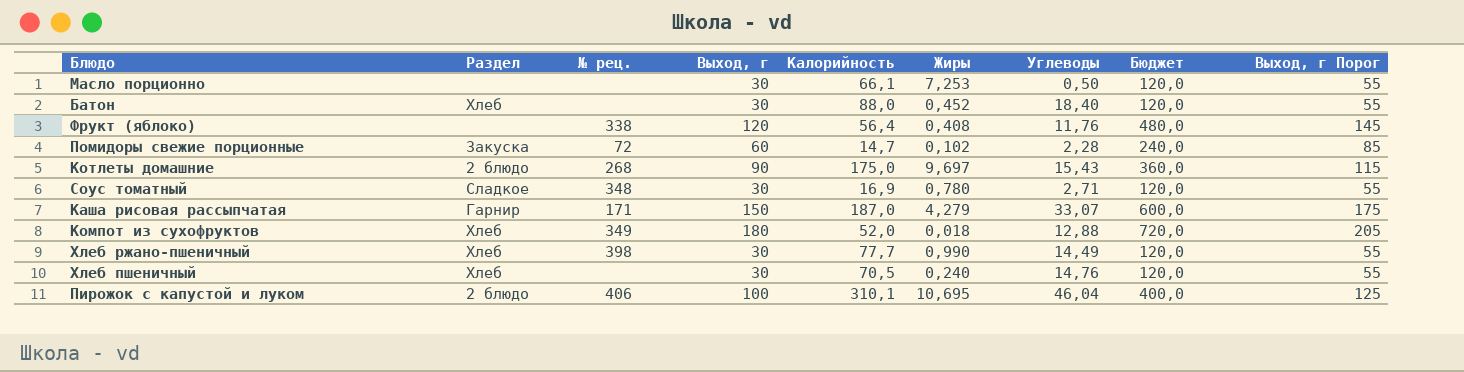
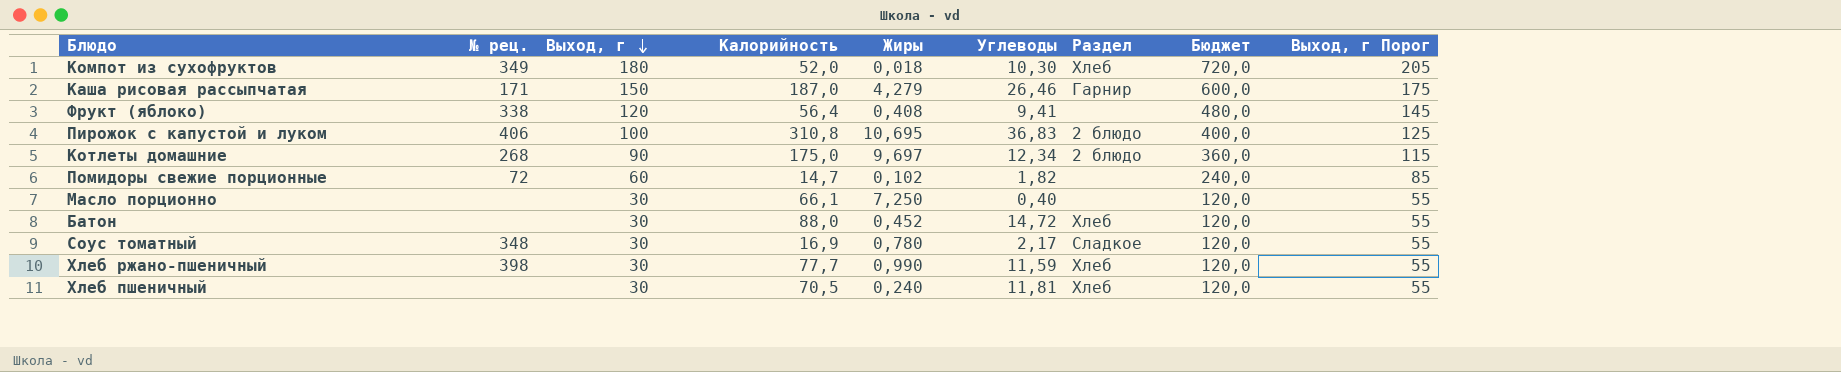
row order: none -> Выход, г descending
column Раздел | position: 2 -> 7
Компот из сухофруктов | Углеводы: 12,88 -> 10,30
Каша рисовая рассыпчатая | Углеводы: 33,07 -> 26,46
Фрукт (яблоко) | Углеводы: 11,76 -> 9,41
Пирожок с капустой и луком | Калорийность: 310,1 -> 310,8
Пирожок с капустой и луком | Углеводы: 46,04 -> 36,83
Котлеты домашние | Углеводы: 15,43 -> 12,34
Помидоры свежие порционные | Углеводы: 2,28 -> 1,82
Помидоры свежие порционные | Раздел: Закуска -> none
Масло порционно | Жиры: 7,253 -> 7,250
Масло порционно | Углеводы: 0,50 -> 0,40
Батон | Углеводы: 18,40 -> 14,72
Соус томатный | Углеводы: 2,71 -> 2,17
Хлеб ржано-пшеничный | Углеводы: 14,49 -> 11,59
Хлеб пшеничный | Углеводы: 14,76 -> 11,81

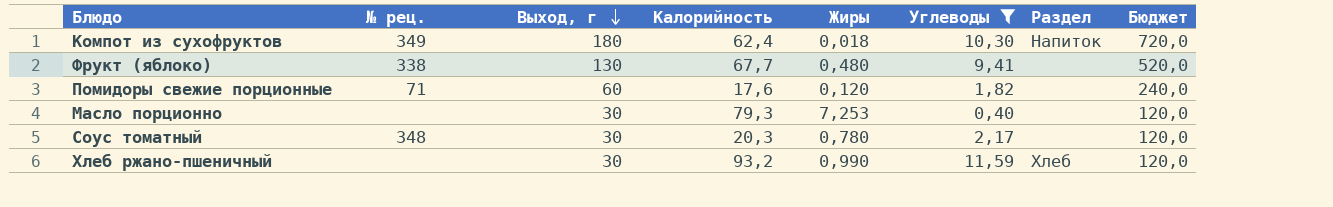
filter: none -> Углеводы <= 11,59
column Выход, г Порог | formula: [Выход, г] + 25 -> none
Компот из сухофруктов | Калорийность: 52,0 -> 62,4
Компот из сухофруктов | Раздел: Хлеб -> Напиток
Фрукт (яблоко) | Выход, г: 120 -> 130
Фрукт (яблоко) | Калорийность: 56,4 -> 67,7
Фрукт (яблоко) | Жиры: 0,408 -> 0,480
Фрукт (яблоко) | Бюджет: 480,0 -> 520,0
Помидоры свежие порционные | № рец.: 72 -> 71
Помидоры свежие порционные | Калорийность: 14,7 -> 17,6
Помидоры свежие порционные | Жиры: 0,102 -> 0,120
Масло порционно | Калорийность: 66,1 -> 79,3
Масло порционно | Жиры: 7,250 -> 7,253
Соус томатный | Калорийность: 16,9 -> 20,3
Соус томатный | Раздел: Сладкое -> none
Хлеб ржано-пшеничный | № рец.: 398 -> none
Хлеб ржано-пшеничный | Калорийность: 77,7 -> 93,2

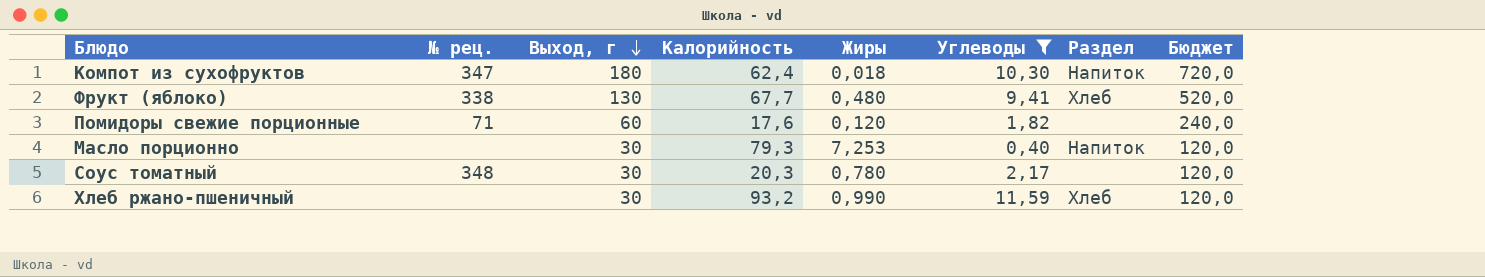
Компот из сухофруктов | № рец.: 349 -> 347
Фрукт (яблоко) | Раздел: none -> Хлеб
Масло порционно | Раздел: none -> Напиток

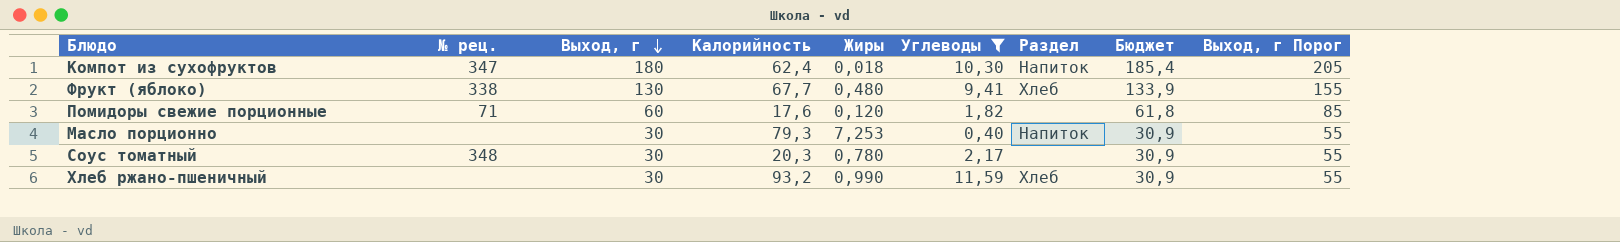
column Бюджет | formula: [Выход, г] * 4 -> [Выход, г] * 1,03
column Выход, г Порог | formula: none -> [Выход, г] + 25

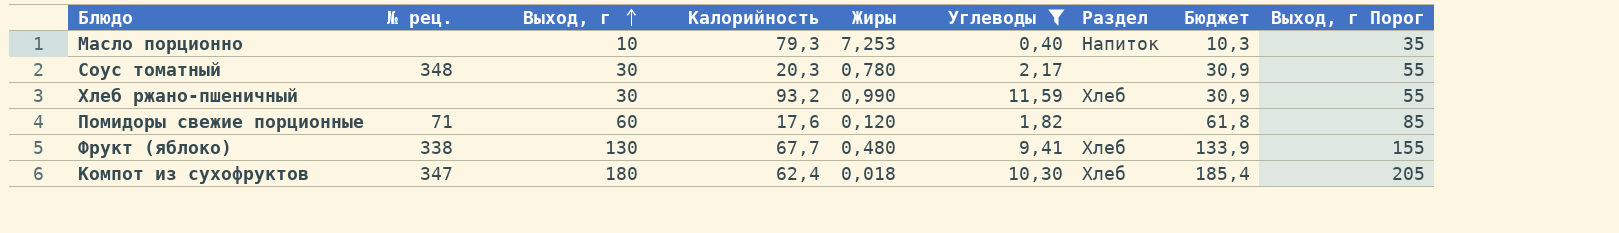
row order: Выход, г descending -> Выход, г ascending
Масло порционно | Выход, г: 30 -> 10
Масло порционно | Бюджет: 30,9 -> 10,3
Масло порционно | Выход, г Порог: 55 -> 35
Компот из сухофруктов | Раздел: Напиток -> Хлеб

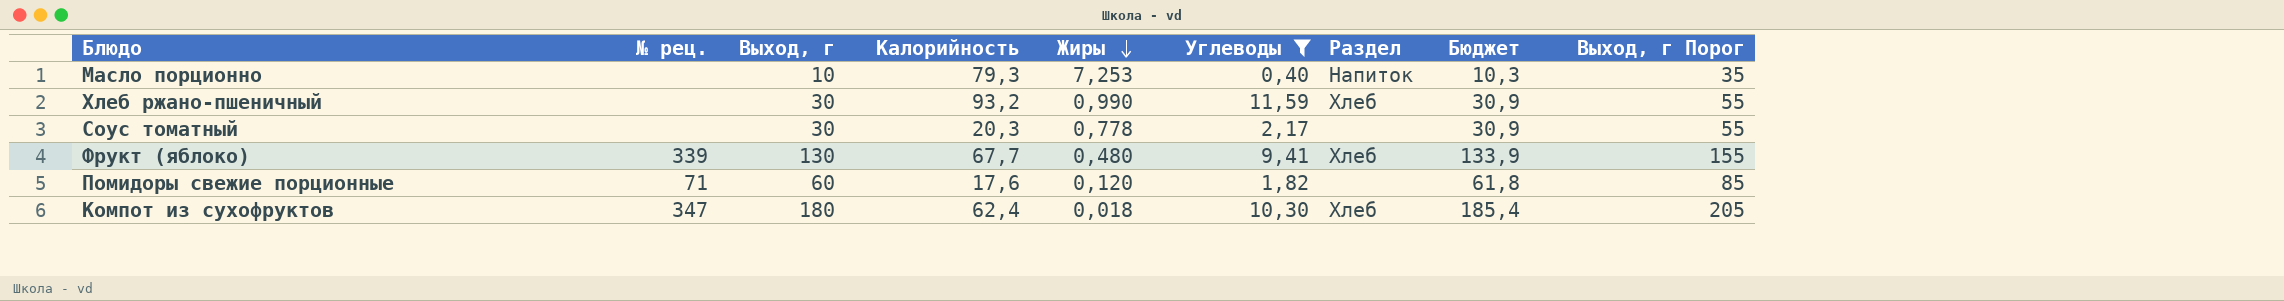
row order: Выход, г ascending -> Жиры descending
Соус томатный | № рец.: 348 -> none
Соус томатный | Жиры: 0,780 -> 0,778
Фрукт (яблоко) | № рец.: 338 -> 339

